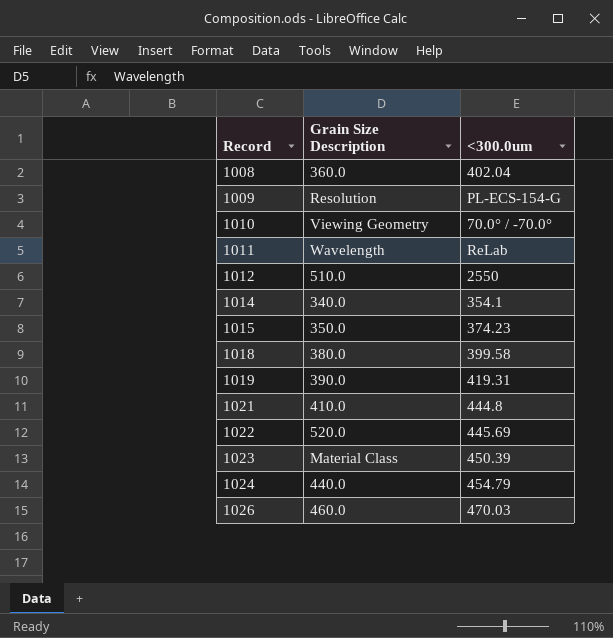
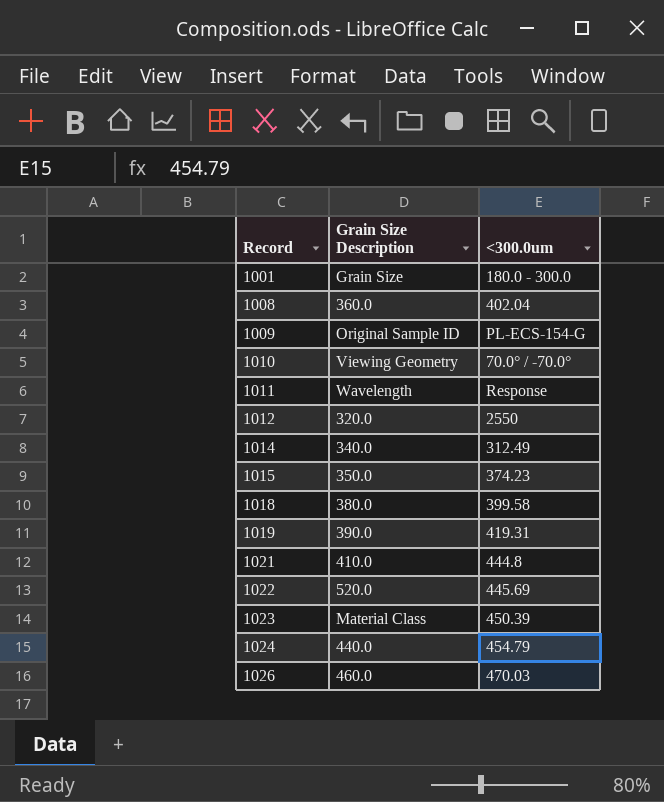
row 1001: none -> Grain Size | 180.0 - 300.0
1009 | Grain Size Description: Resolution -> Original Sample ID
1011 | <300.0um: ReLab -> Response
1012 | Grain Size Description: 510.0 -> 320.0
1014 | <300.0um: 354.1 -> 312.49

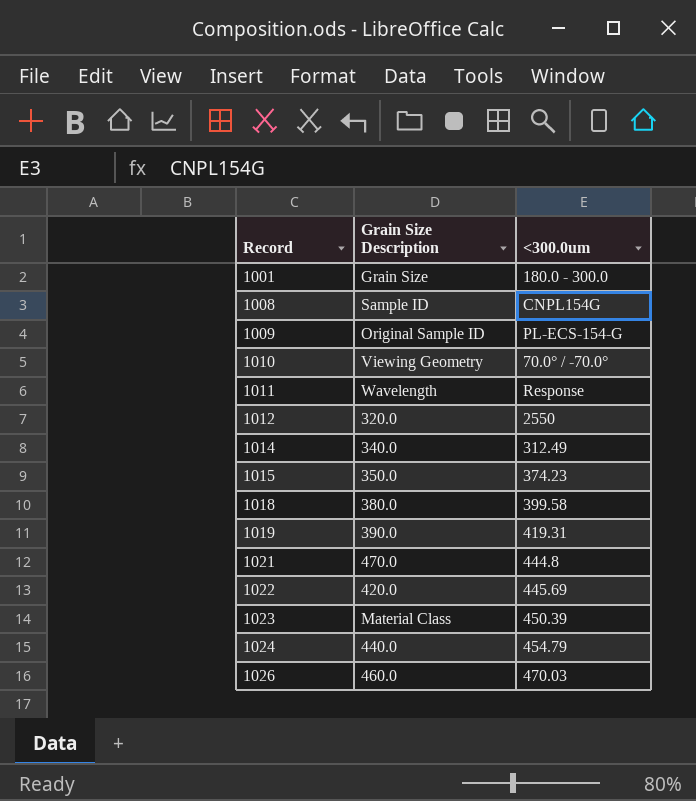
1008 | Grain Size Description: 360.0 -> Sample ID
1008 | <300.0um: 402.04 -> CNPL154G
1021 | Grain Size Description: 410.0 -> 470.0
1022 | Grain Size Description: 520.0 -> 420.0

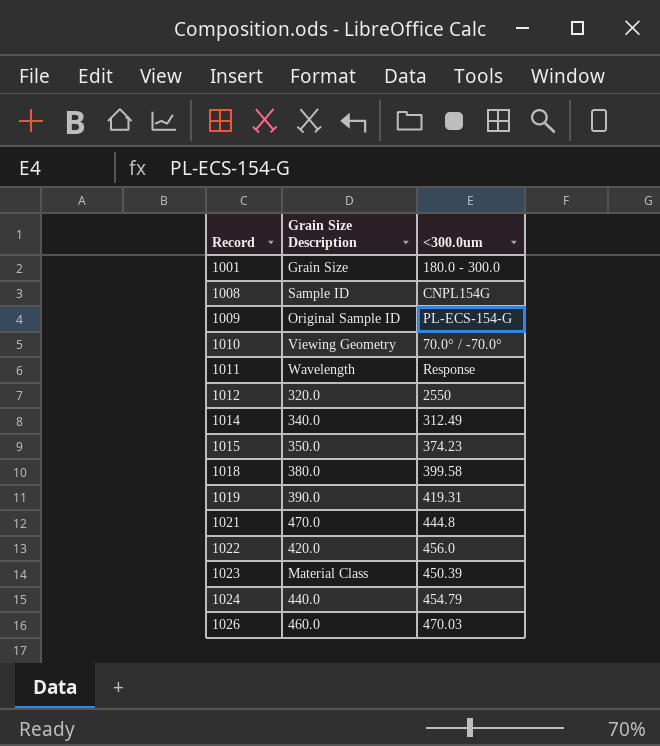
1022 | <300.0um: 445.69 -> 456.0

